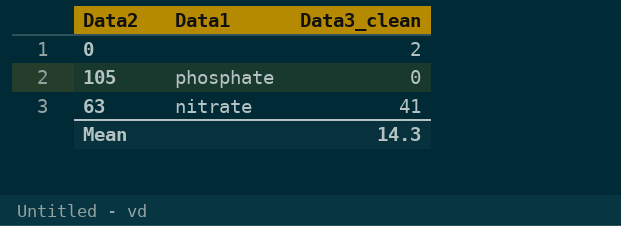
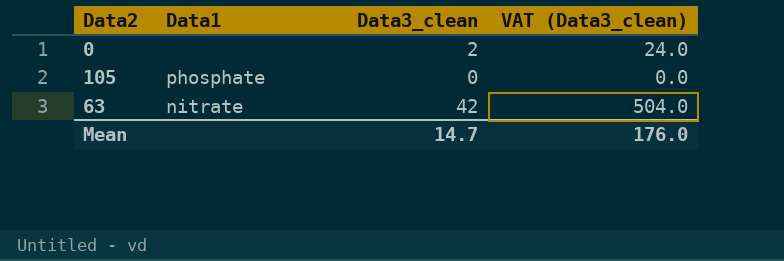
column VAT (Data3_clean) | formula: none -> [Data3_clean] * 12
63 | Data3_clean: 41 -> 42
Mean | Data3_clean: 14.3 -> 14.7

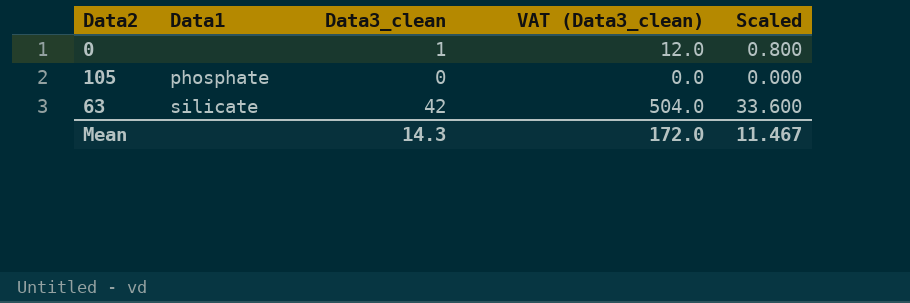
column Scaled | formula: none -> [Data3_clean] * 0.8
0 | Data3_clean: 2 -> 1
0 | VAT (Data3_clean): 24.0 -> 12.0
63 | Data1: nitrate -> silicate
Mean | Data3_clean: 14.7 -> 14.3
Mean | VAT (Data3_clean): 176.0 -> 172.0

